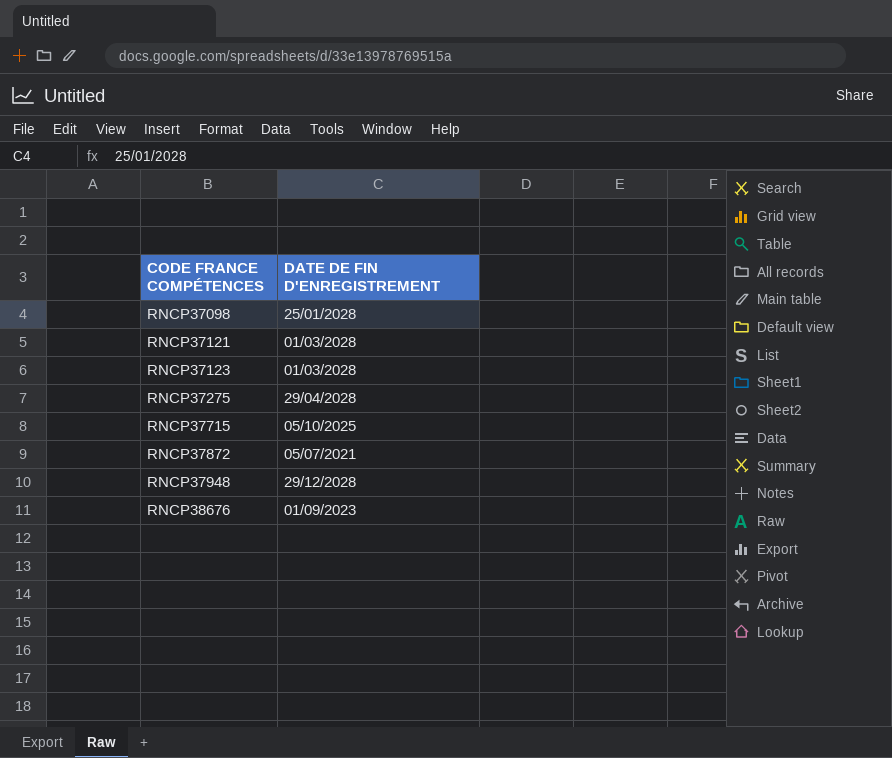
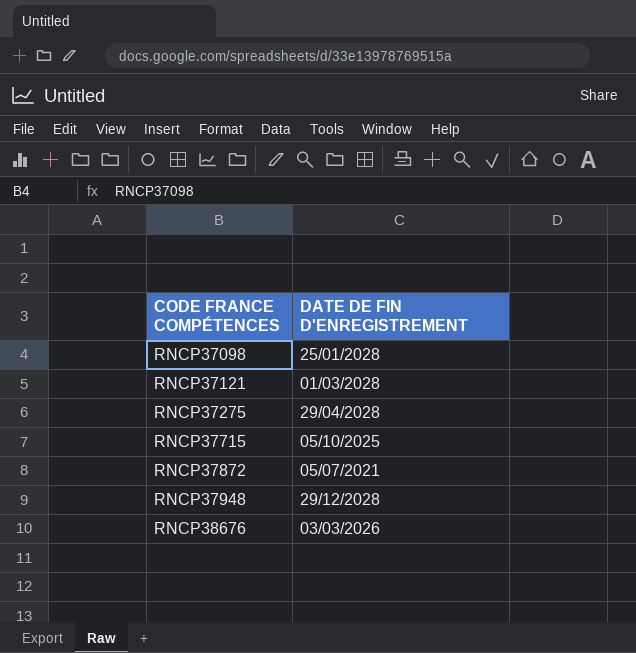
row RNCP37123: 01/03/2028 -> none
RNCP38676 | DATE DE FIN D'ENREGISTREMENT: 01/09/2023 -> 03/03/2026

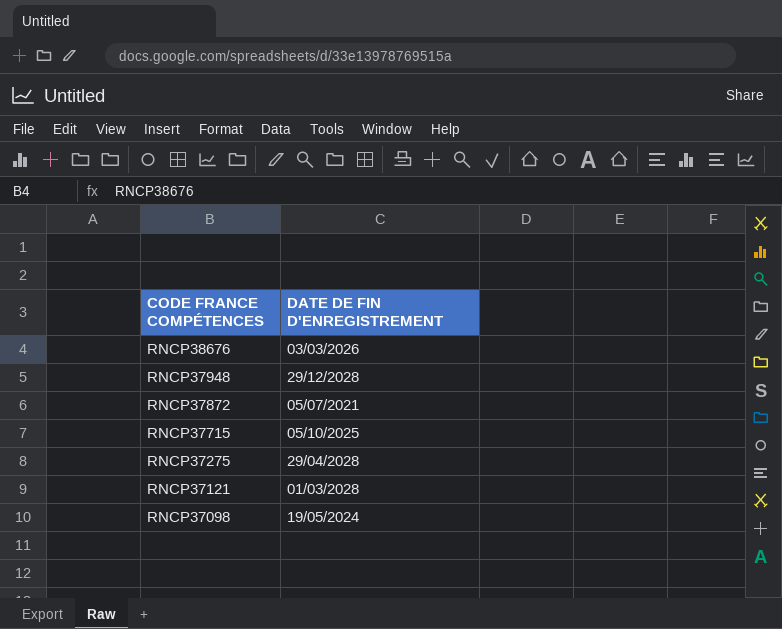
row order: CODE FRANCE COMPÉTENCES ascending -> CODE FRANCE COMPÉTENCES descending
RNCP37098 | DATE DE FIN D'ENREGISTREMENT: 25/01/2028 -> 19/05/2024

